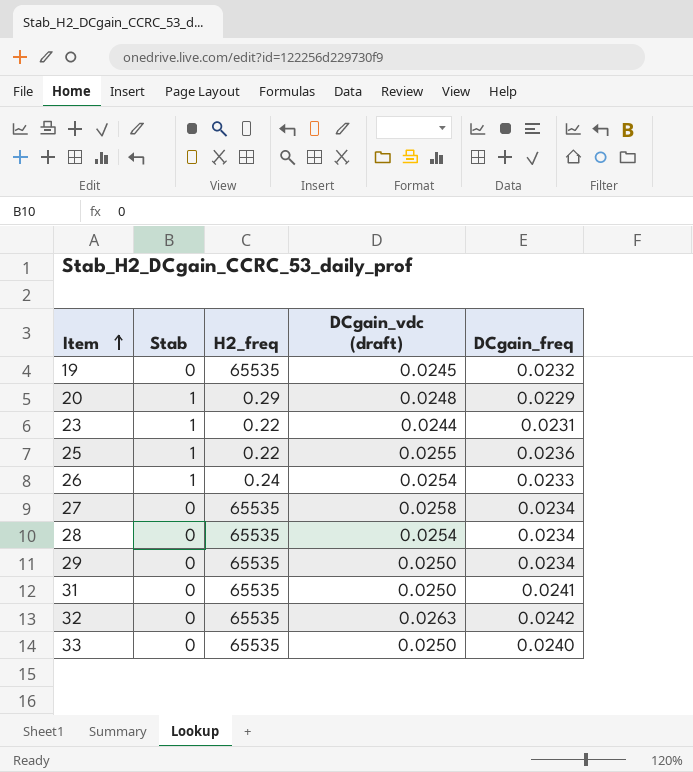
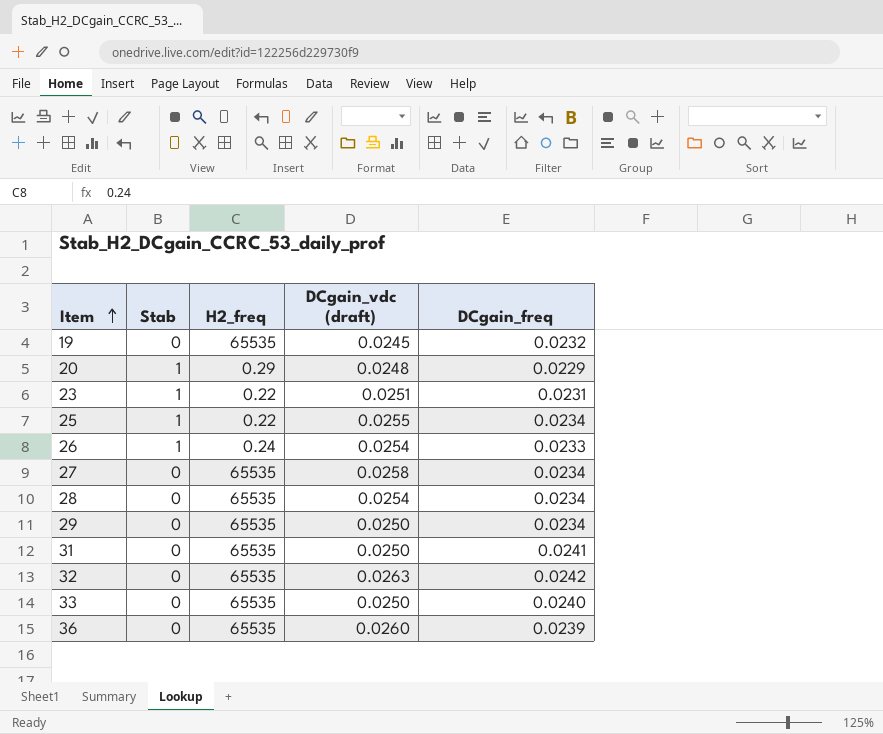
23 | DCgain_vdc (draft): 0.0244 -> 0.0251
25 | DCgain_freq: 0.0236 -> 0.0234
row 36: none -> 0 | 65535 | 0.0260 | 0.0239

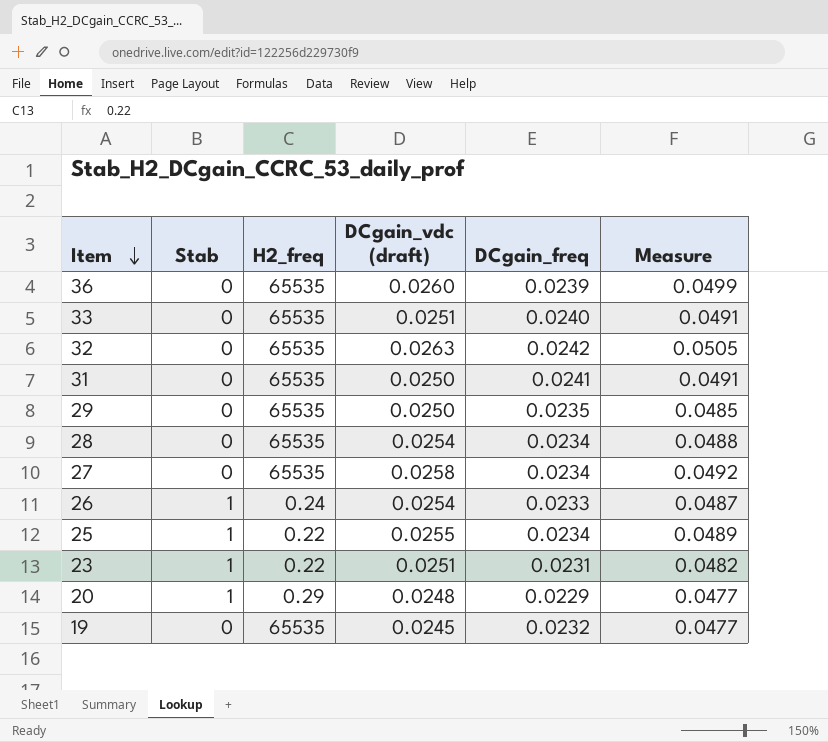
row order: Item ascending -> Item descending
column Measure | formula: none -> [DCgain_vdc (draft)] + [DCgain_freq]
33 | DCgain_vdc (draft): 0.0250 -> 0.0251
29 | DCgain_freq: 0.0234 -> 0.0235

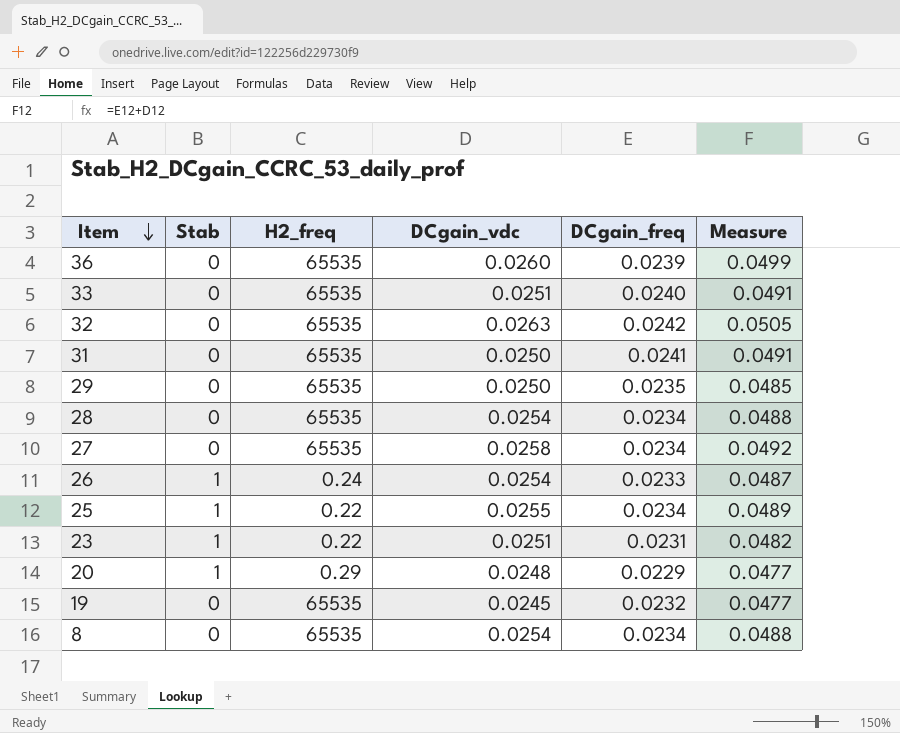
column name: DCgain_vdc (draft) -> DCgain_vdc
row 8: none -> 0 | 65535 | 0.0254 | 0.0234 | 0.0488

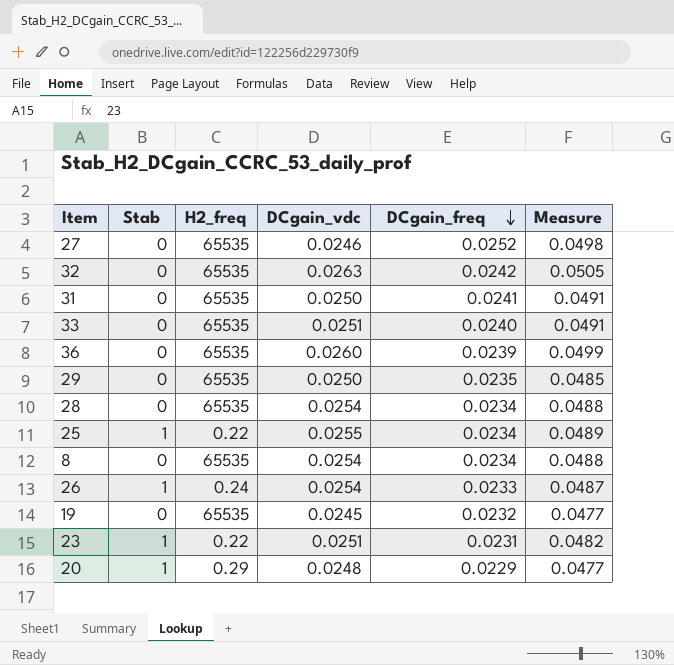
row order: Item descending -> DCgain_freq descending
27 | DCgain_vdc: 0.0258 -> 0.0246
27 | DCgain_freq: 0.0234 -> 0.0252
27 | Measure: 0.0492 -> 0.0498

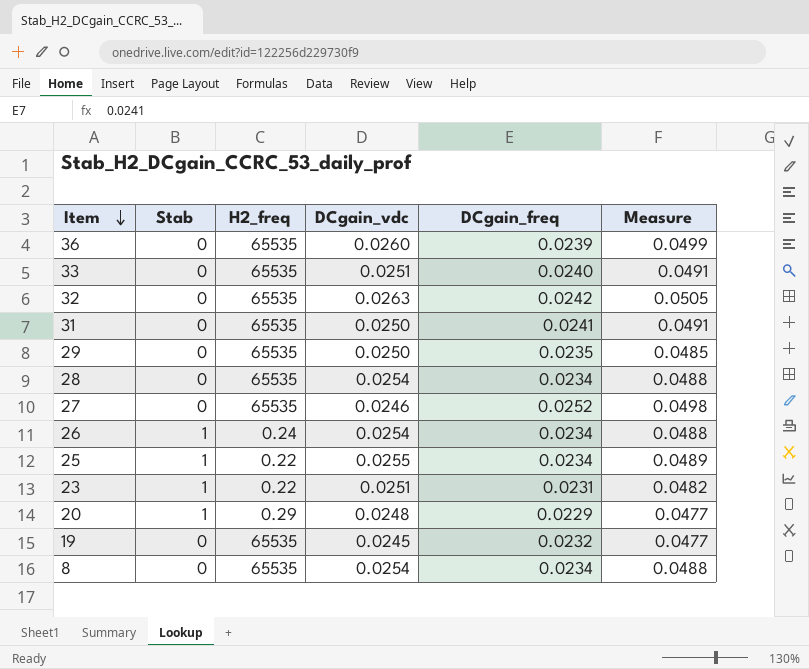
row order: DCgain_freq descending -> Item descending
26 | DCgain_freq: 0.0233 -> 0.0234
26 | Measure: 0.0487 -> 0.0488

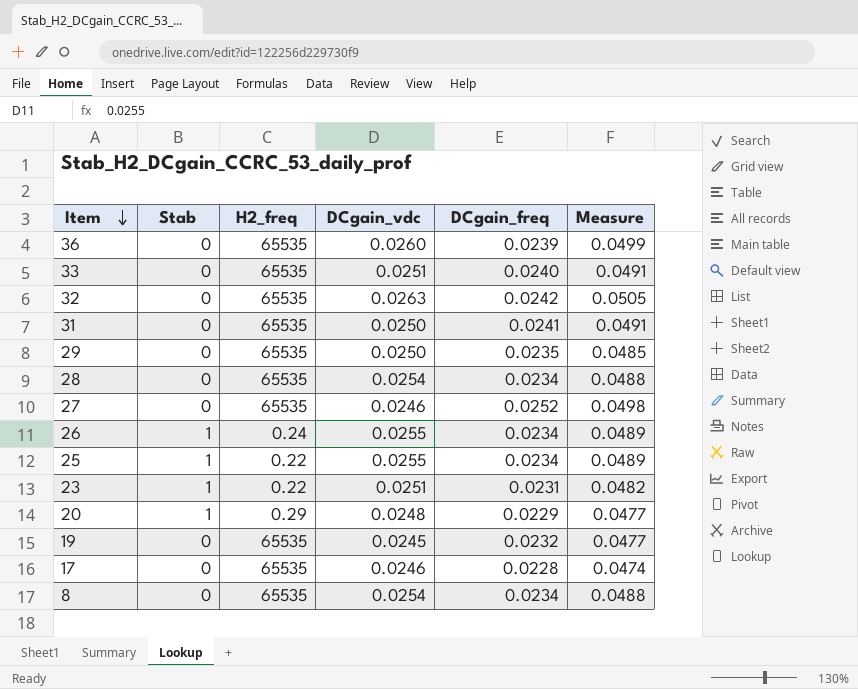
26 | DCgain_vdc: 0.0254 -> 0.0255
26 | Measure: 0.0488 -> 0.0489
row 17: none -> 0 | 65535 | 0.0246 | 0.0228 | 0.0474

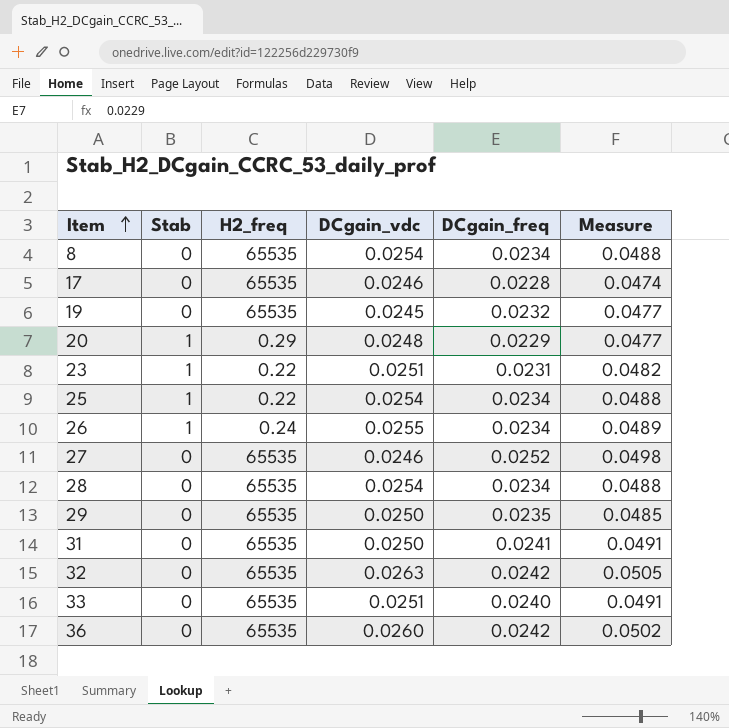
row order: Item descending -> Item ascending
25 | DCgain_vdc: 0.0255 -> 0.0254
25 | Measure: 0.0489 -> 0.0488
36 | DCgain_freq: 0.0239 -> 0.0242
36 | Measure: 0.0499 -> 0.0502

